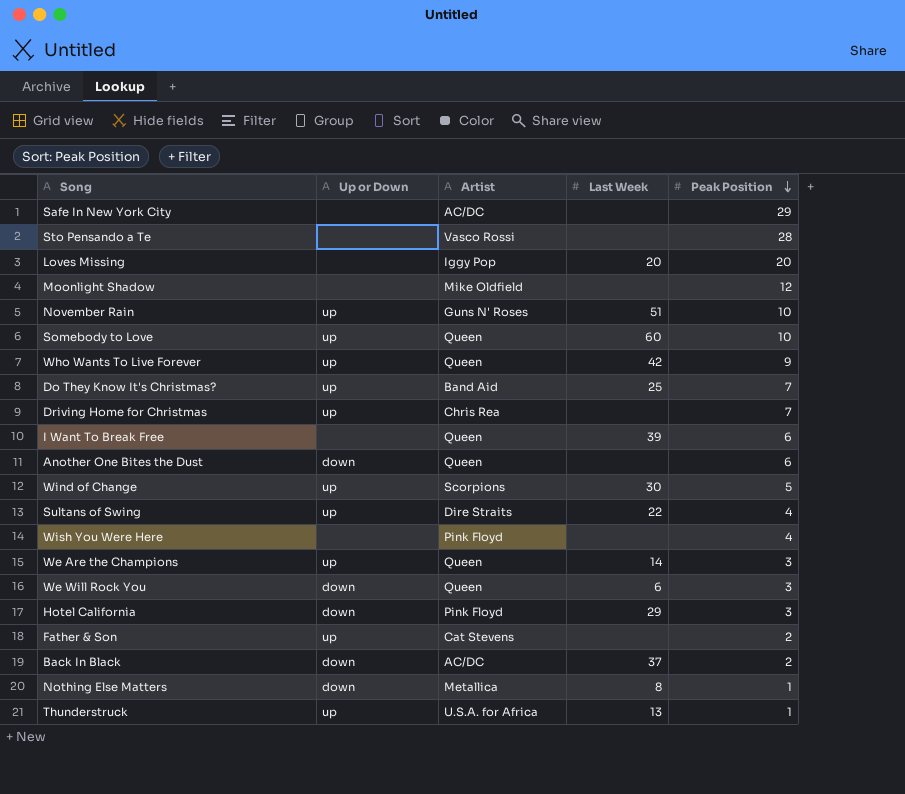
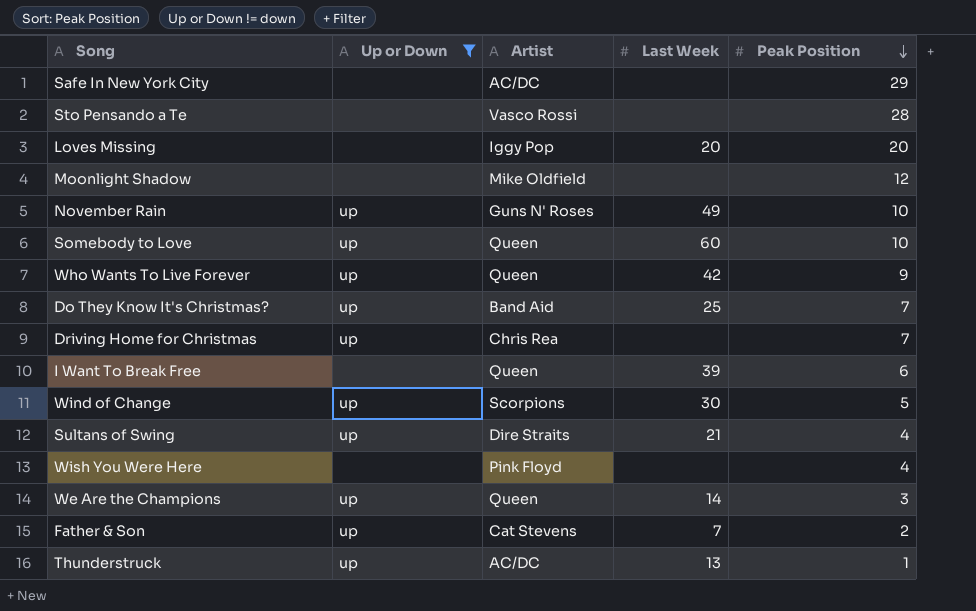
filter: none -> Up or Down != down
November Rain | Last Week: 51 -> 49
Sultans of Swing | Last Week: 22 -> 21
Father & Son | Last Week: none -> 7
Thunderstruck | Artist: U.S.A. for Africa -> AC/DC

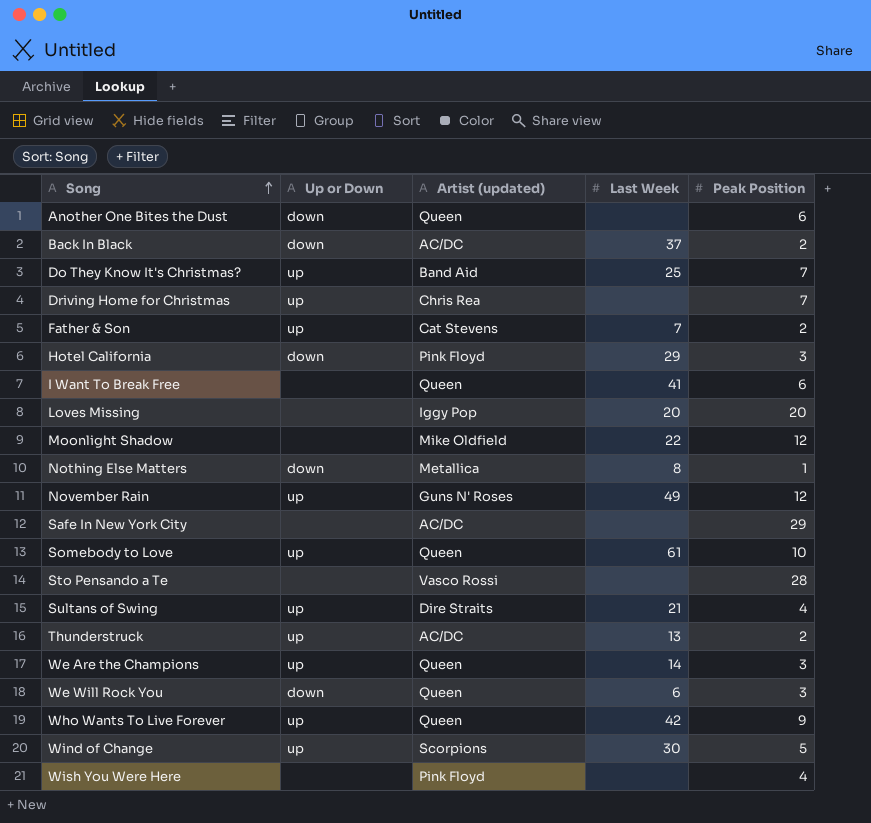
filter: Up or Down != down -> none
row order: Peak Position descending -> Song ascending
column name: Artist -> Artist (updated)
I Want To Break Free | Last Week: 39 -> 41
Moonlight Shadow | Last Week: none -> 22
November Rain | Peak Position: 10 -> 12
Somebody to Love | Last Week: 60 -> 61
Thunderstruck | Peak Position: 1 -> 2

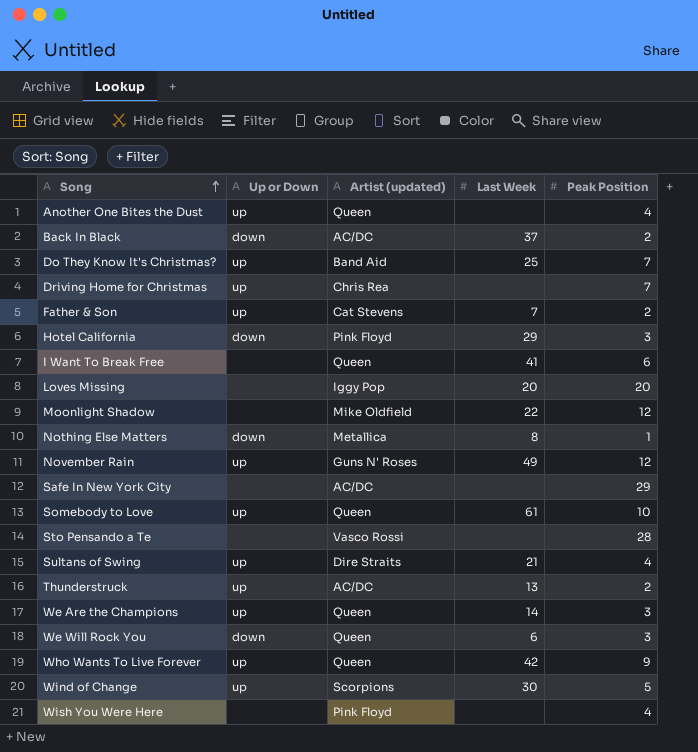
Another One Bites the Dust | Up or Down: down -> up
Another One Bites the Dust | Peak Position: 6 -> 4

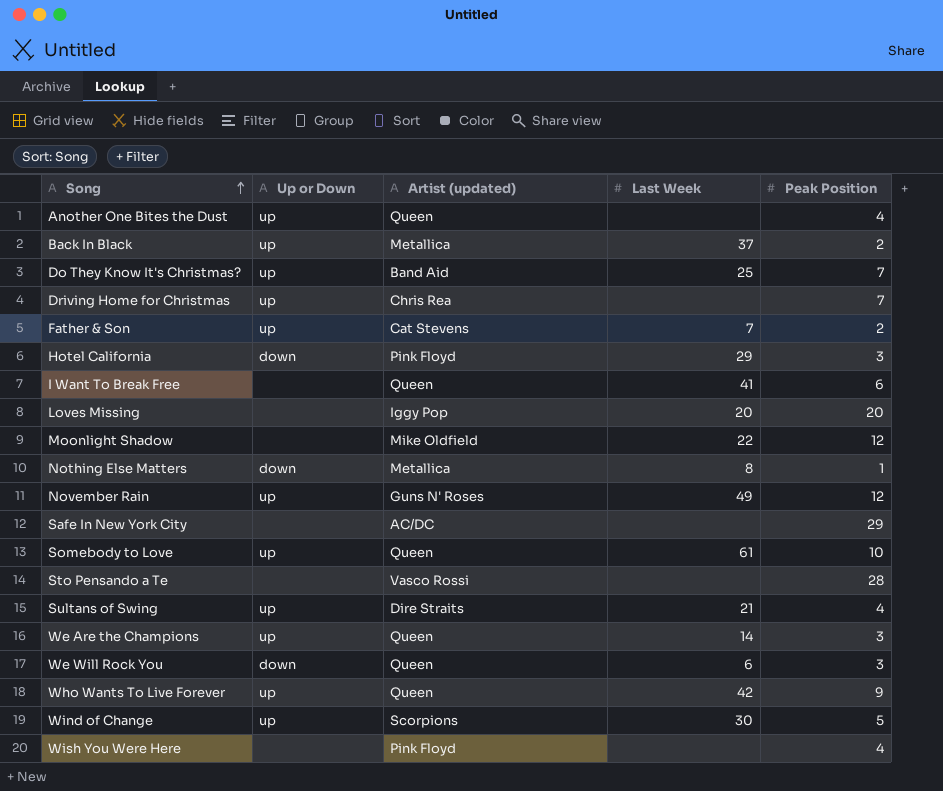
row Thunderstruck: up | AC/DC | 13 | 2 -> none
Back In Black | Up or Down: down -> up
Back In Black | Artist (updated): AC/DC -> Metallica

